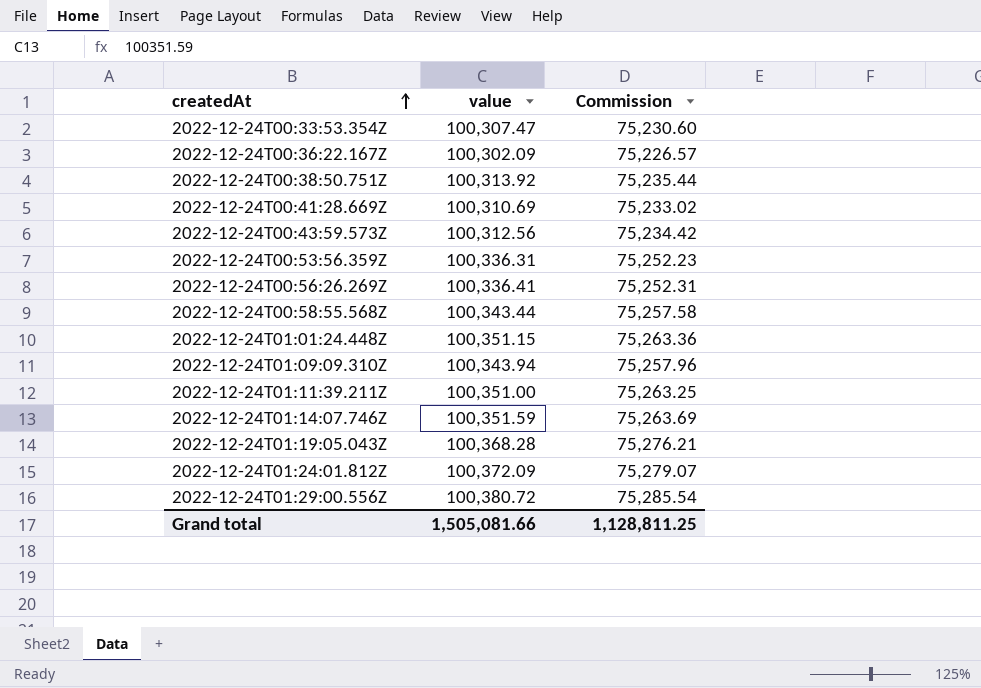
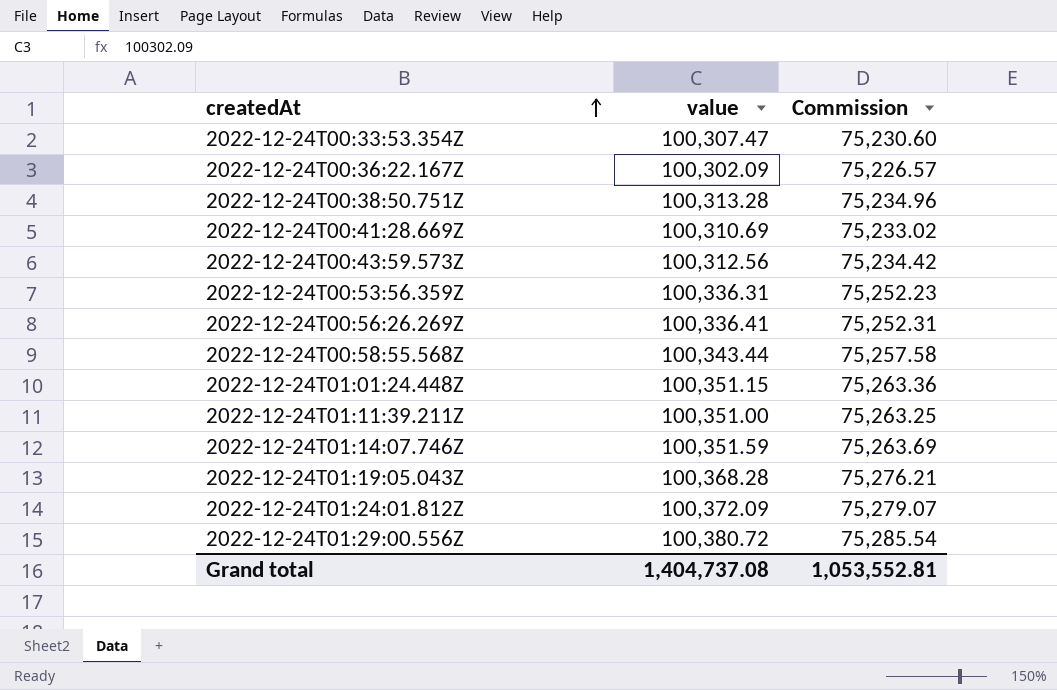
row 2022-12-24T01:09:09.310Z: 100,343.94 | 75,257.96 -> none
2022-12-24T00:38:50.751Z | value: 100,313.92 -> 100,313.28
2022-12-24T00:38:50.751Z | Commission: 75,235.44 -> 75,234.96
Grand total | value: 1,505,081.66 -> 1,404,737.08
Grand total | Commission: 1,128,811.25 -> 1,053,552.81

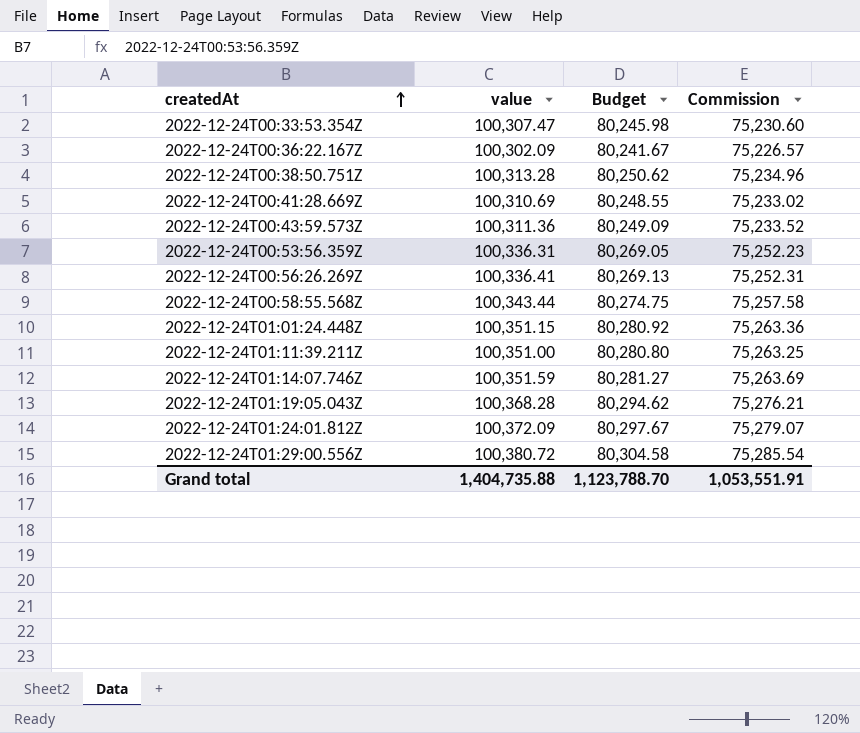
column Budget | formula: none -> [value] * 0.8
2022-12-24T00:43:59.573Z | value: 100,312.56 -> 100,311.36
2022-12-24T00:43:59.573Z | Commission: 75,234.42 -> 75,233.52
Grand total | value: 1,404,737.08 -> 1,404,735.88
Grand total | Commission: 1,053,552.81 -> 1,053,551.91

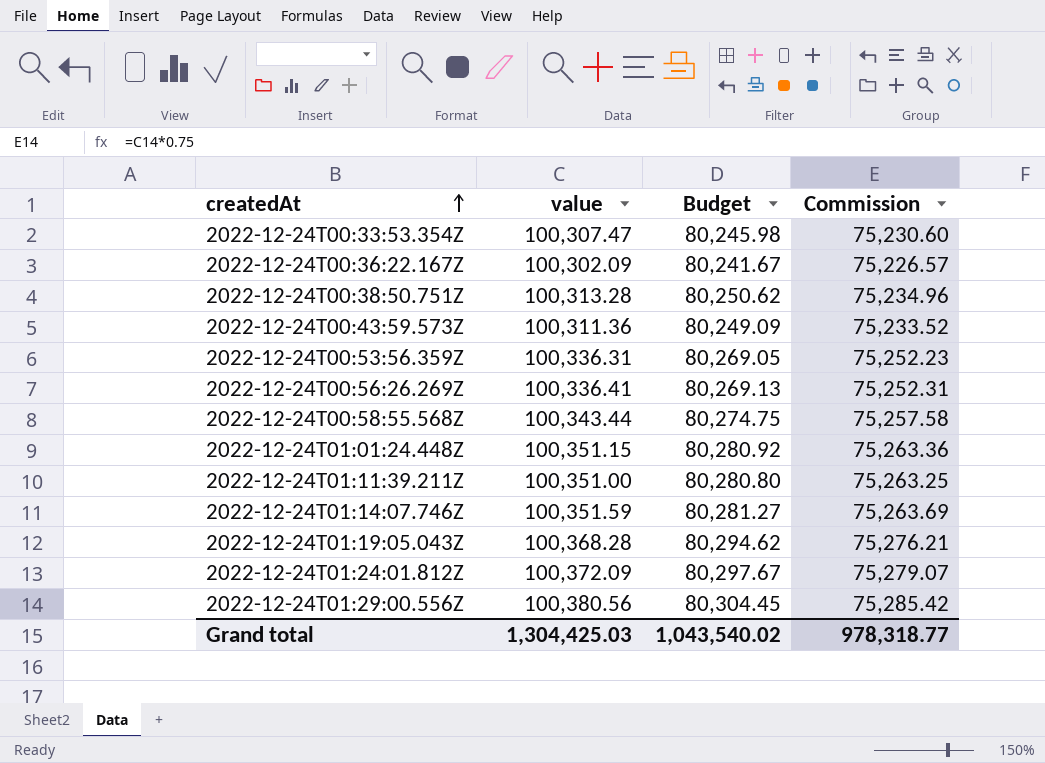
row 2022-12-24T00:41:28.669Z: 100,310.69 | 80,248.55 | 75,233.02 -> none
2022-12-24T01:29:00.556Z | value: 100,380.72 -> 100,380.56
2022-12-24T01:29:00.556Z | Budget: 80,304.58 -> 80,304.45
2022-12-24T01:29:00.556Z | Commission: 75,285.54 -> 75,285.42
Grand total | value: 1,404,735.88 -> 1,304,425.03
Grand total | Budget: 1,123,788.70 -> 1,043,540.02
Grand total | Commission: 1,053,551.91 -> 978,318.77

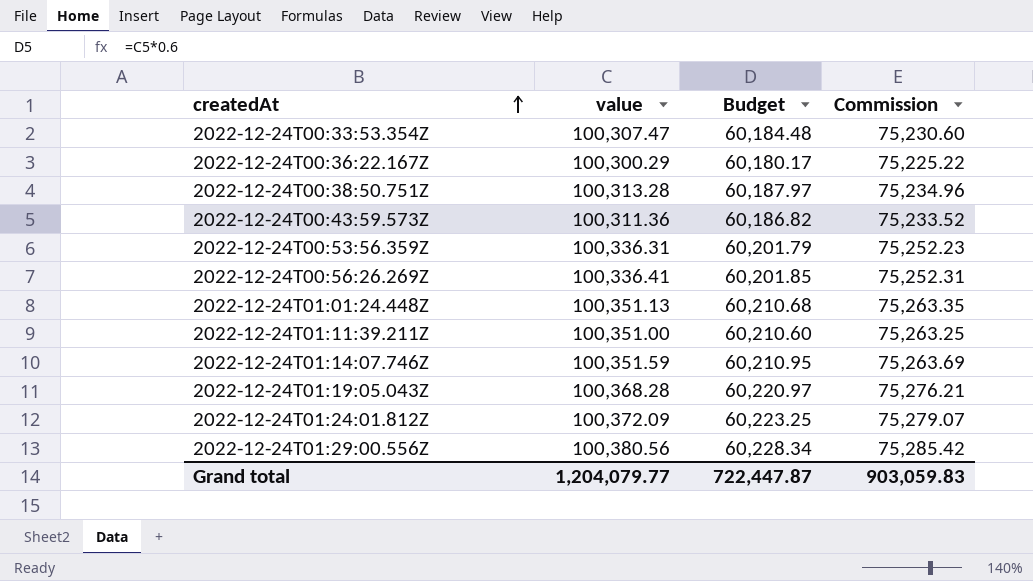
column Budget | formula: [value] * 0.8 -> [value] * 0.6
row 2022-12-24T00:58:55.568Z: 100,343.44 | 80,274.75 | 75,257.58 -> none
2022-12-24T00:36:22.167Z | value: 100,302.09 -> 100,300.29
2022-12-24T00:36:22.167Z | Commission: 75,226.57 -> 75,225.22
2022-12-24T01:01:24.448Z | value: 100,351.15 -> 100,351.13
2022-12-24T01:01:24.448Z | Commission: 75,263.36 -> 75,263.35
Grand total | value: 1,304,425.03 -> 1,204,079.77
Grand total | Budget: 1,043,540.02 -> 722,447.87
Grand total | Commission: 978,318.77 -> 903,059.83

